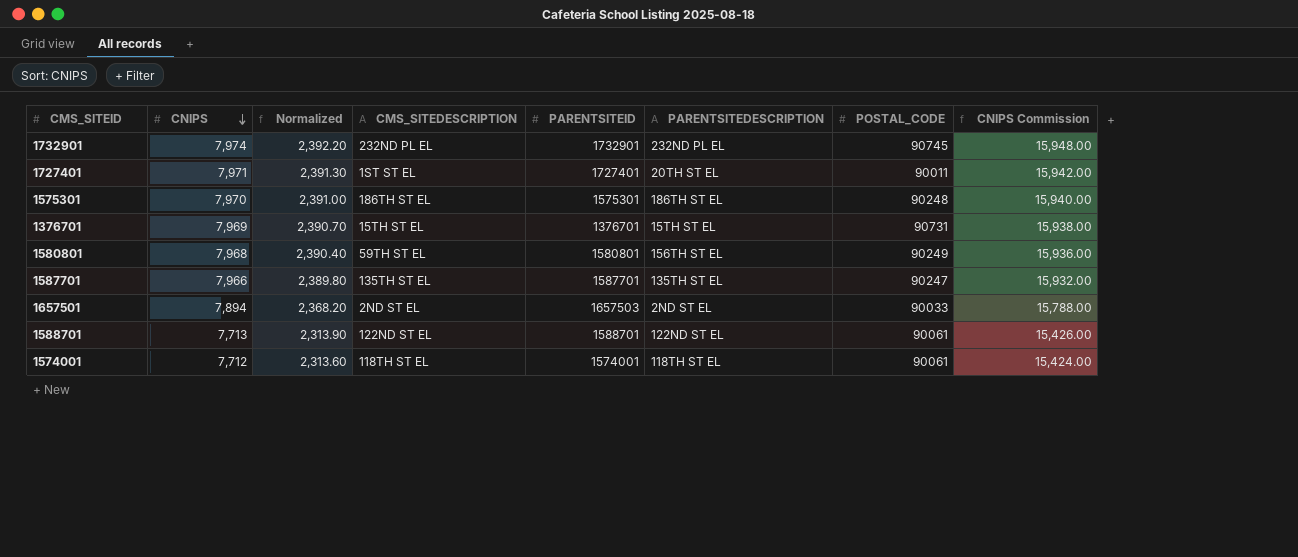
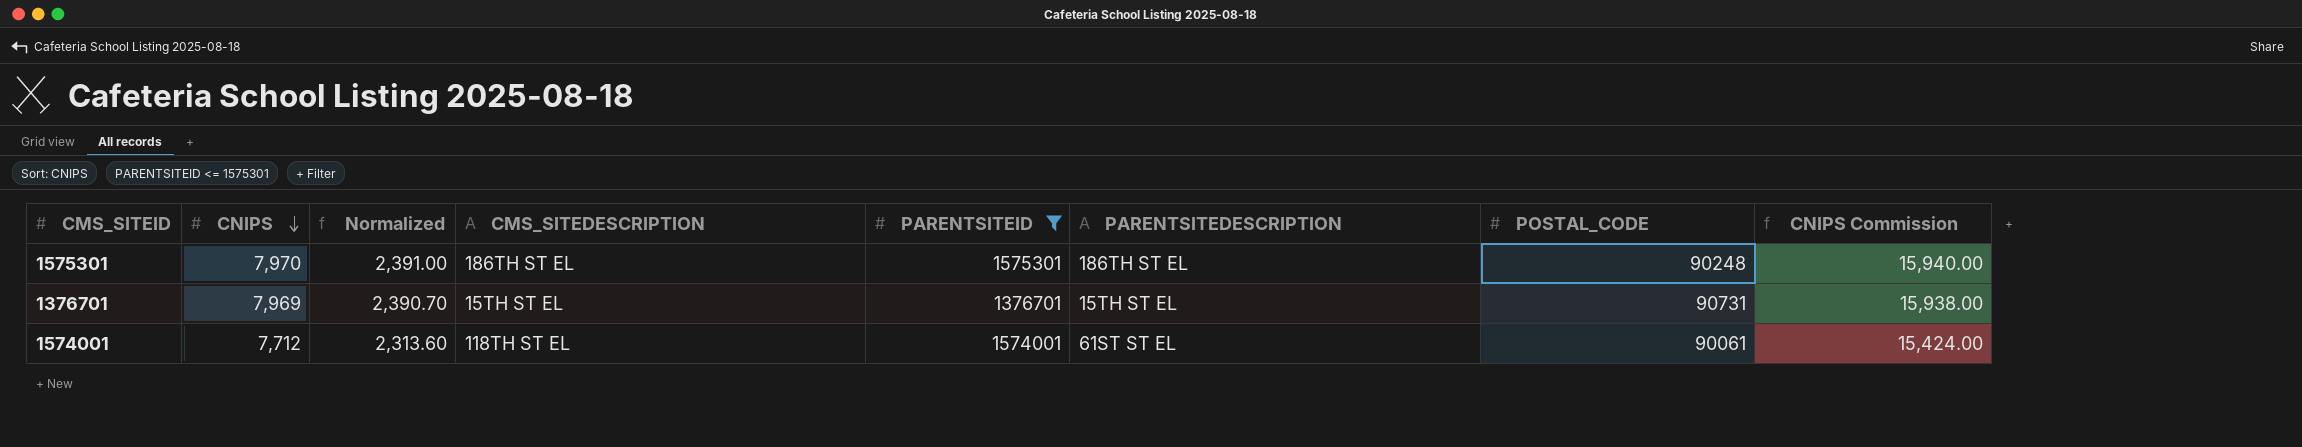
filter: none -> PARENTSITEID <= 1575301
1574001 | PARENTSITEDESCRIPTION: 118TH ST EL -> 61ST ST EL

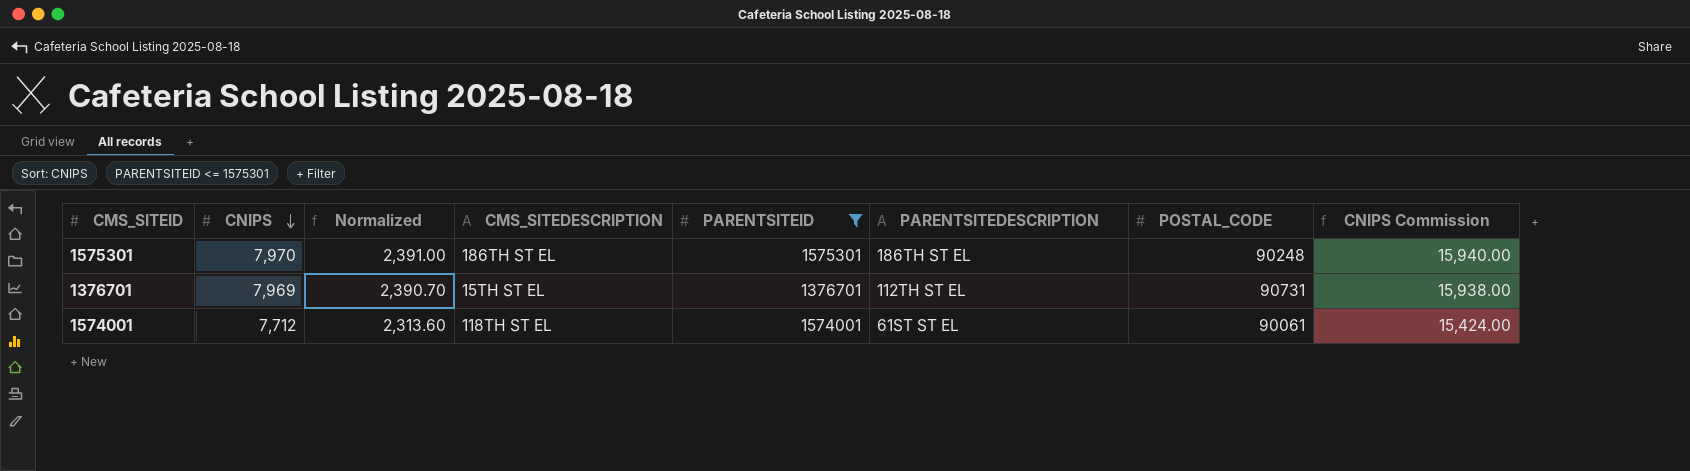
1376701 | PARENTSITEDESCRIPTION: 15TH ST EL -> 112TH ST EL

